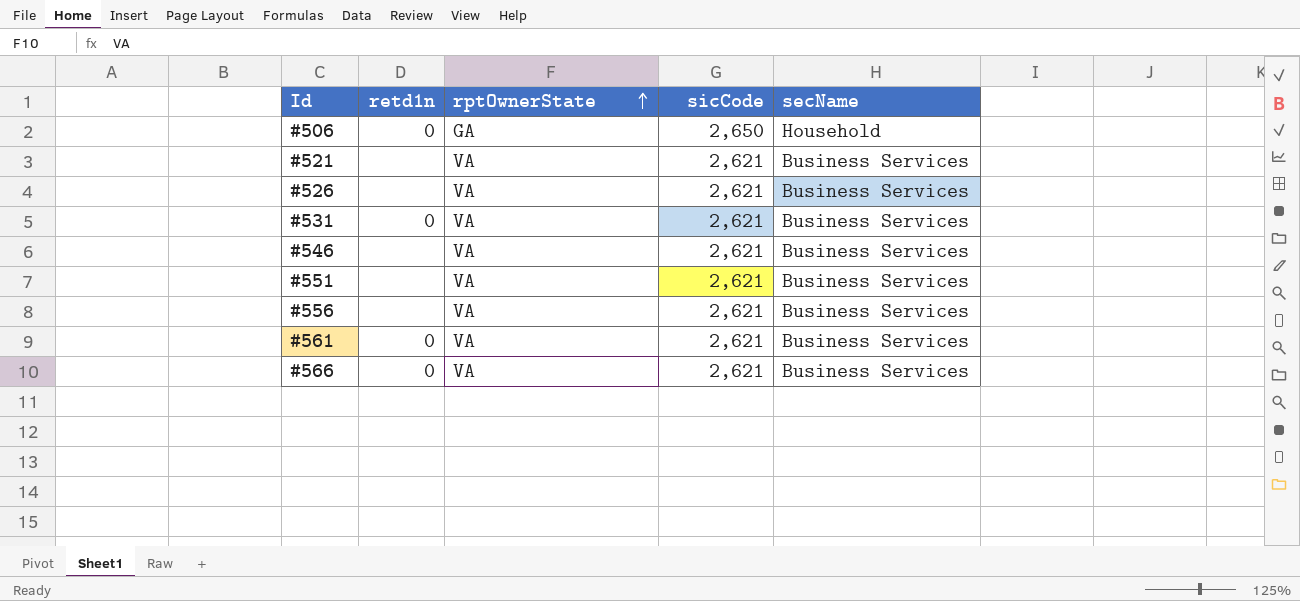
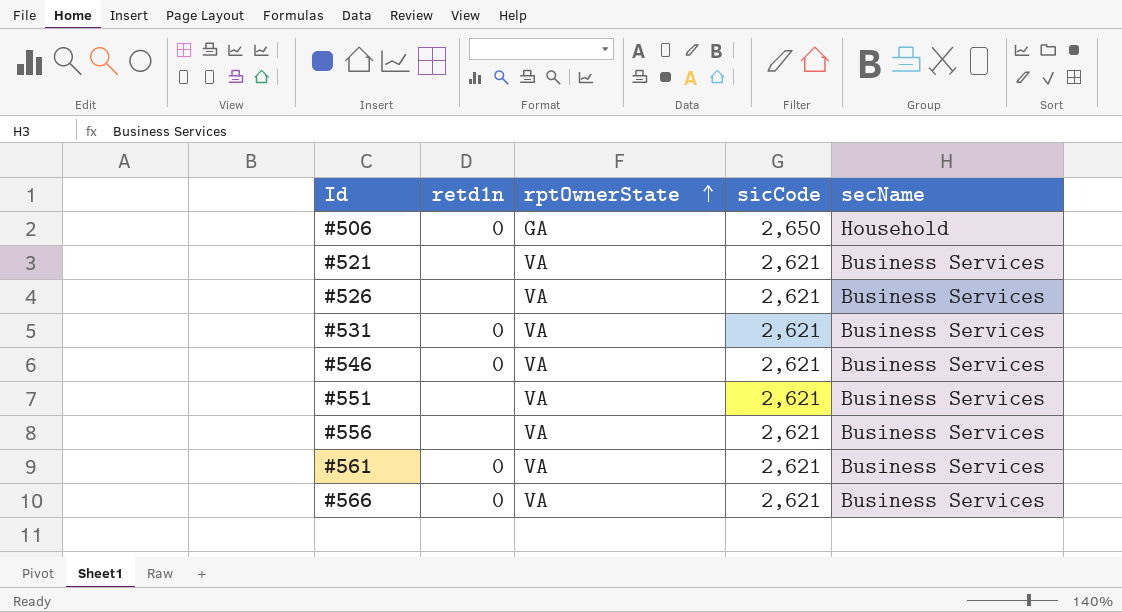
#546 | retd1n: none -> 0

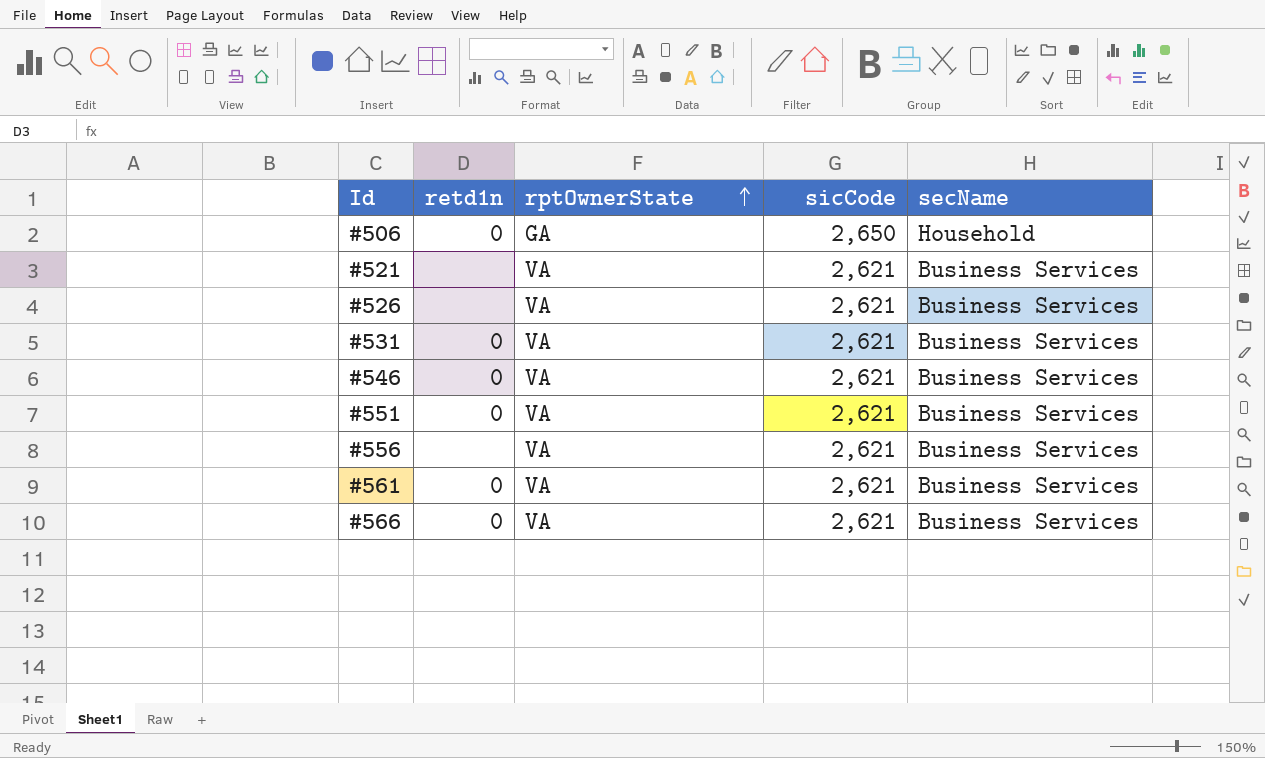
#551 | retd1n: none -> 0

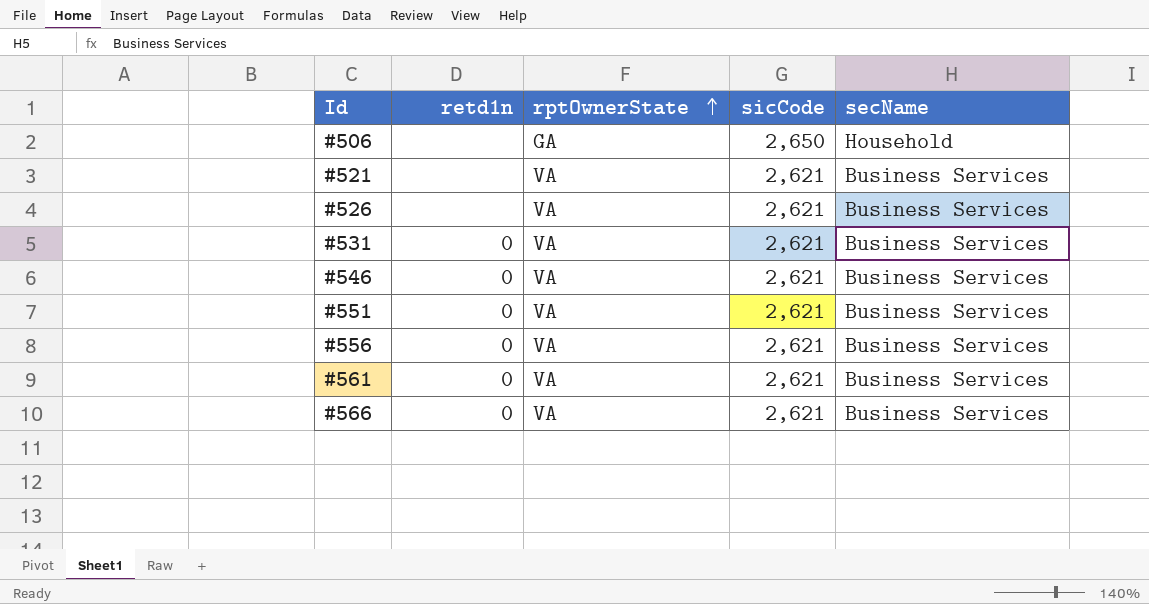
#506 | retd1n: 0 -> none
#556 | retd1n: none -> 0

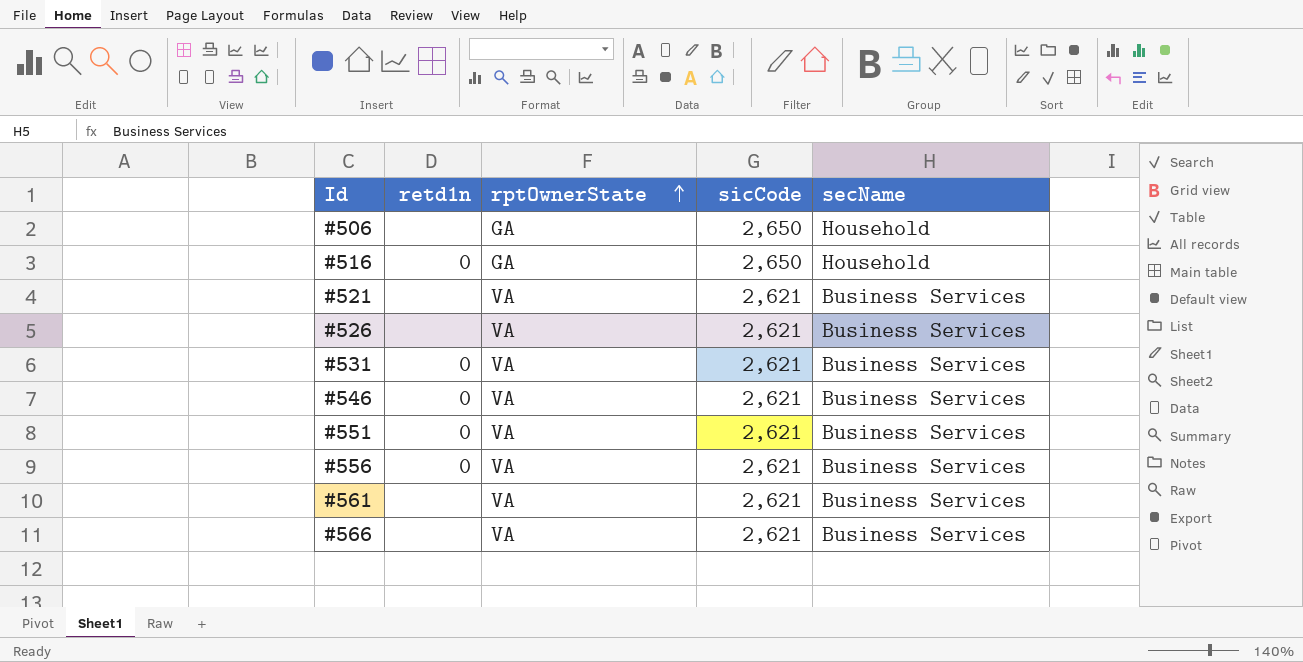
row #516: none -> 0 | GA | 2,650 | Household
#561 | retd1n: 0 -> none
#566 | retd1n: 0 -> none

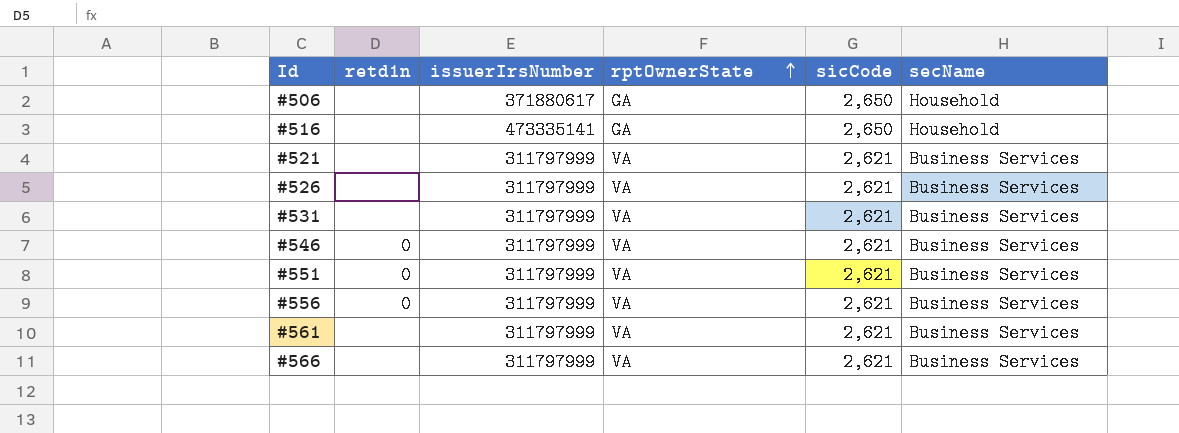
column issuerIrsNumber | position: none -> 3
#516 | retd1n: 0 -> none
#531 | retd1n: 0 -> none

